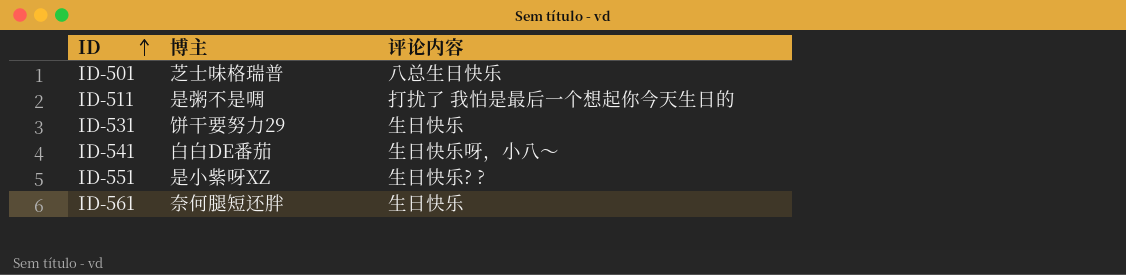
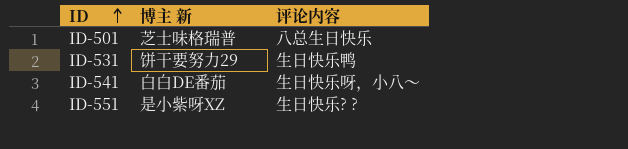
column name: 博主 -> 博主 新
row ID-511: 是粥不是啁 | 打扰了 我怕是最后一个想起你今天生日的 -> none
row ID-561: 奈何腿短还胖 | 生日快乐 -> none
ID-531 | 评论内容: 生日快乐 -> 生日快乐鸭

